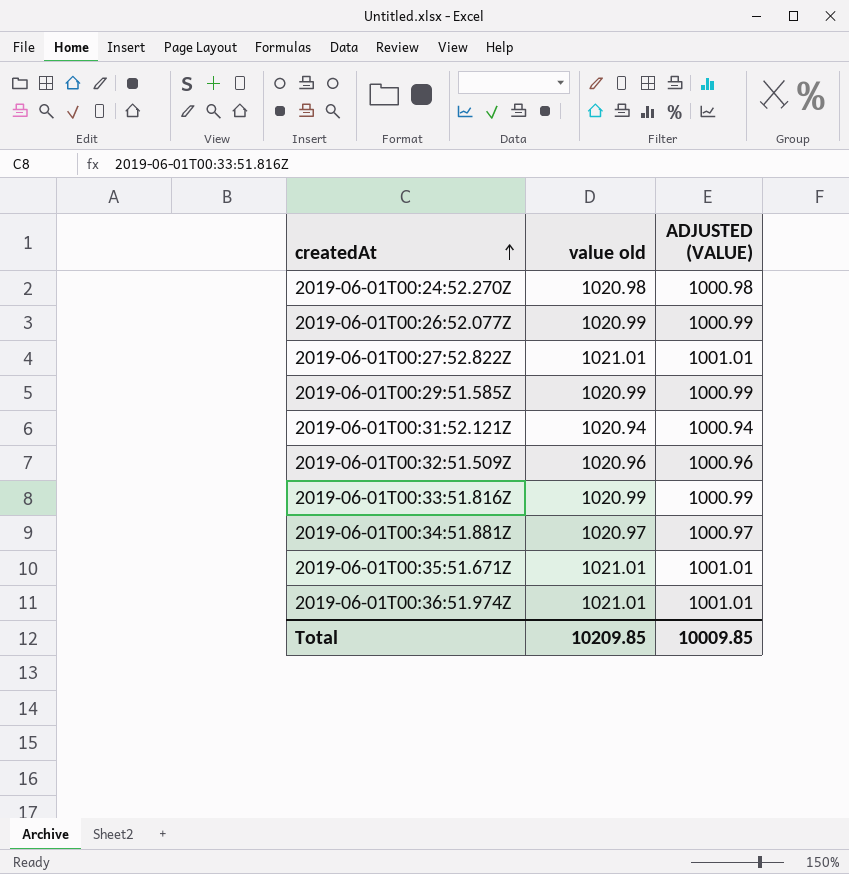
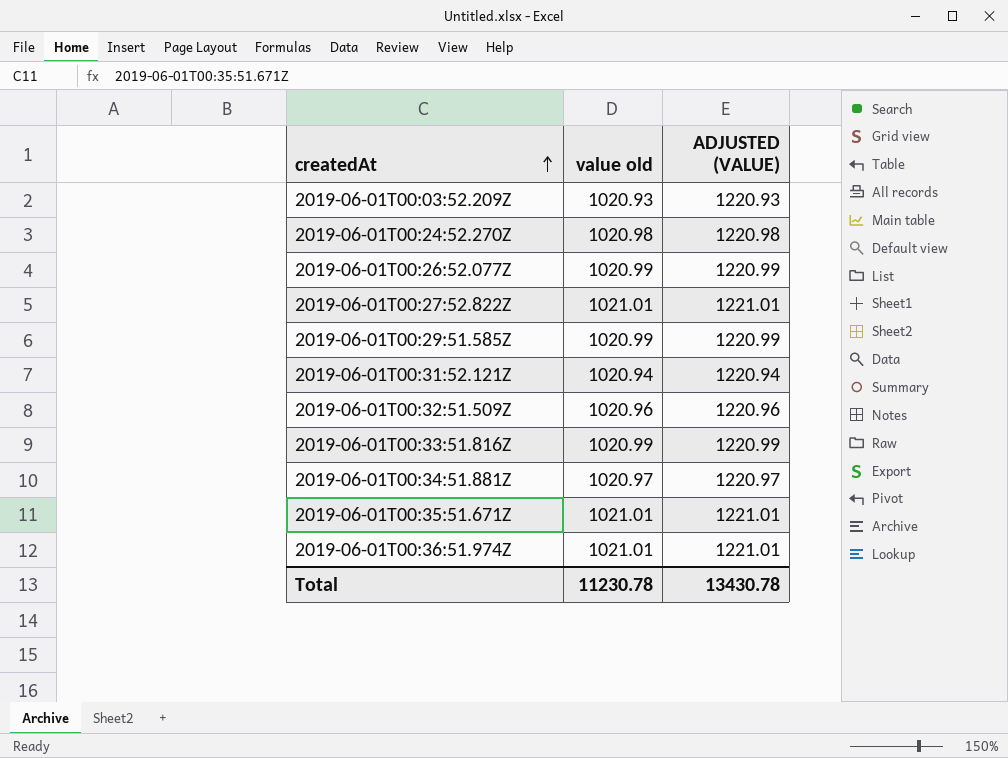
column ADJUSTED (VALUE) | formula: [value old] - 20 -> [value old] + 200
row 2019-06-01T00:03:52.209Z: none -> 1020.93 | 1220.93
Total | value old: 10209.85 -> 11230.78
Total | ADJUSTED (VALUE): 10009.85 -> 13430.78

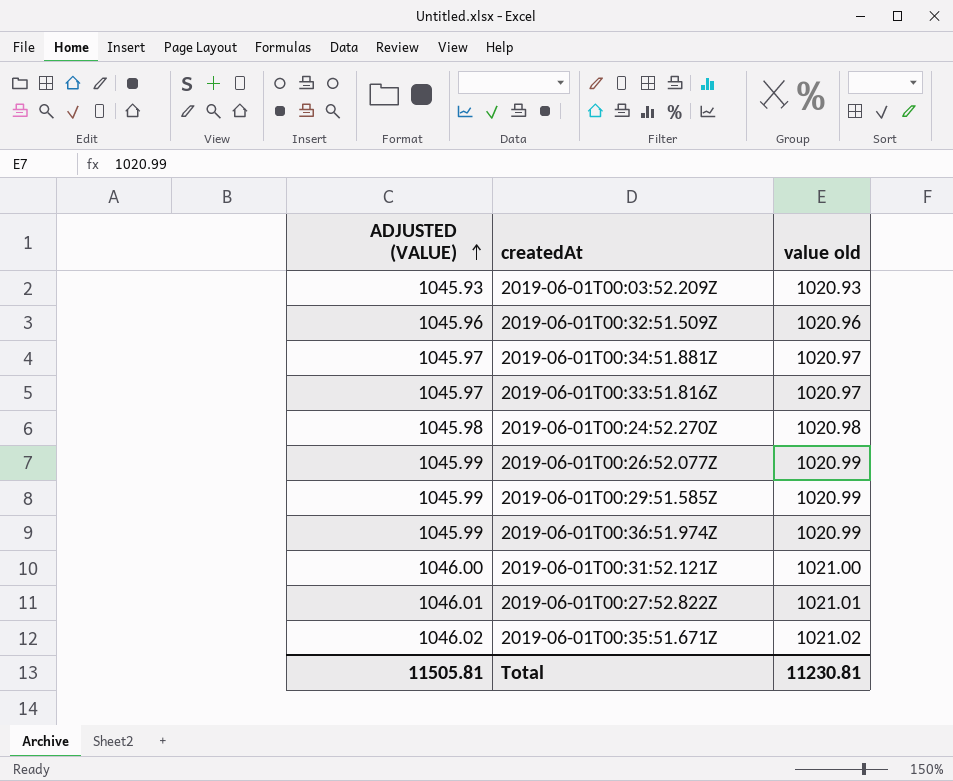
row order: createdAt ascending -> ADJUSTED (VALUE) ascending
column ADJUSTED (VALUE) | formula: [value old] + 200 -> [value old] + 25
column ADJUSTED (VALUE) | position: 3 -> 1
2019-06-01T00:33:51.816Z | value old: 1020.99 -> 1020.97
2019-06-01T00:36:51.974Z | value old: 1021.01 -> 1020.99
2019-06-01T00:31:52.121Z | value old: 1020.94 -> 1021.00
2019-06-01T00:35:51.671Z | value old: 1021.01 -> 1021.02
Total | ADJUSTED (VALUE): 13430.78 -> 11505.81
Total | value old: 11230.78 -> 11230.81

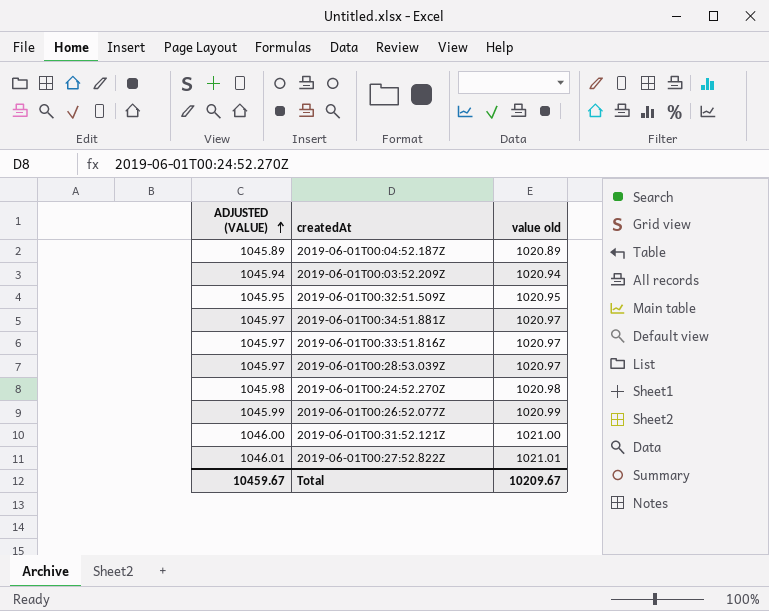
row 2019-06-01T00:29:51.585Z: 1045.99 | 1020.99 -> none
row 2019-06-01T00:36:51.974Z: 1045.99 | 1020.99 -> none
row 2019-06-01T00:35:51.671Z: 1046.02 | 1021.02 -> none
row 2019-06-01T00:04:52.187Z: none -> 1045.89 | 1020.89
2019-06-01T00:03:52.209Z | ADJUSTED (VALUE): 1045.93 -> 1045.94
2019-06-01T00:03:52.209Z | value old: 1020.93 -> 1020.94
2019-06-01T00:32:51.509Z | ADJUSTED (VALUE): 1045.96 -> 1045.95
2019-06-01T00:32:51.509Z | value old: 1020.96 -> 1020.95
row 2019-06-01T00:28:53.039Z: none -> 1045.97 | 1020.97
Total | ADJUSTED (VALUE): 11505.81 -> 10459.67
Total | value old: 11230.81 -> 10209.67

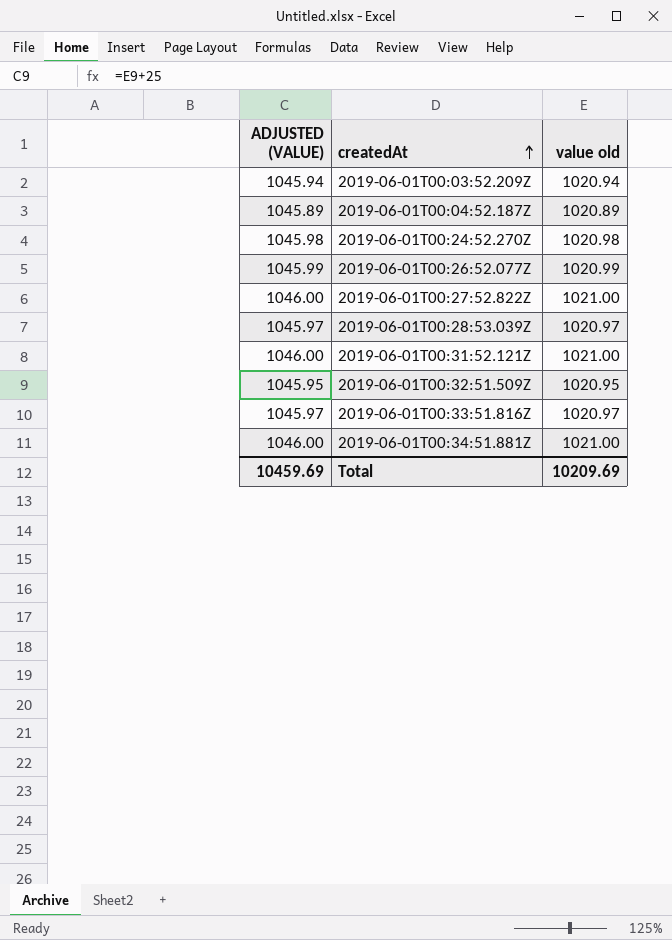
row order: ADJUSTED (VALUE) ascending -> createdAt ascending
2019-06-01T00:27:52.822Z | ADJUSTED (VALUE): 1046.01 -> 1046.00
2019-06-01T00:27:52.822Z | value old: 1021.01 -> 1021.00
2019-06-01T00:34:51.881Z | ADJUSTED (VALUE): 1045.97 -> 1046.00
2019-06-01T00:34:51.881Z | value old: 1020.97 -> 1021.00
Total | ADJUSTED (VALUE): 10459.67 -> 10459.69
Total | value old: 10209.67 -> 10209.69

